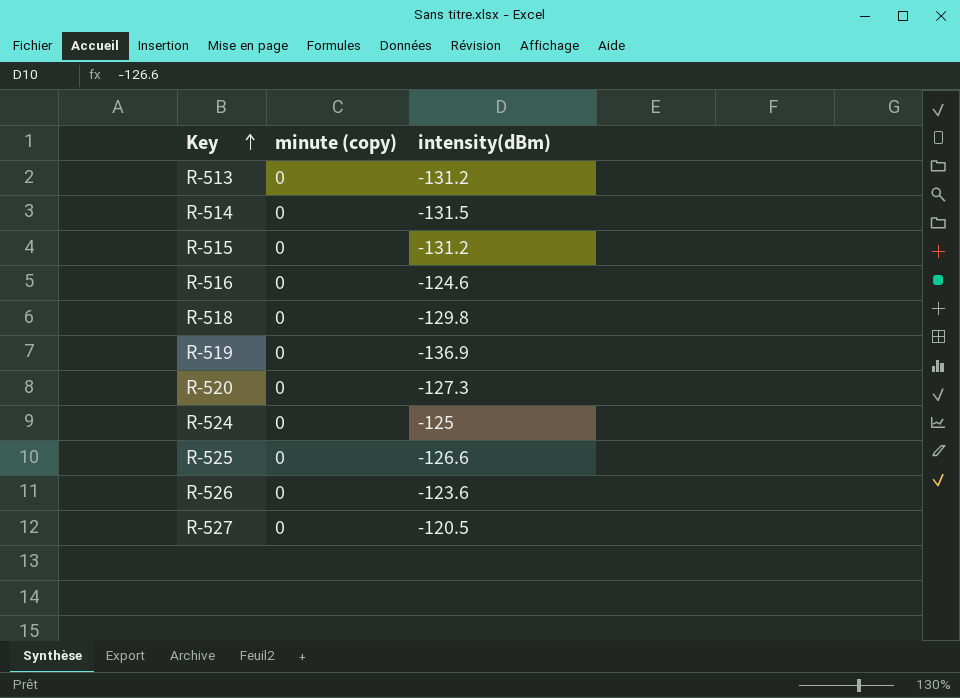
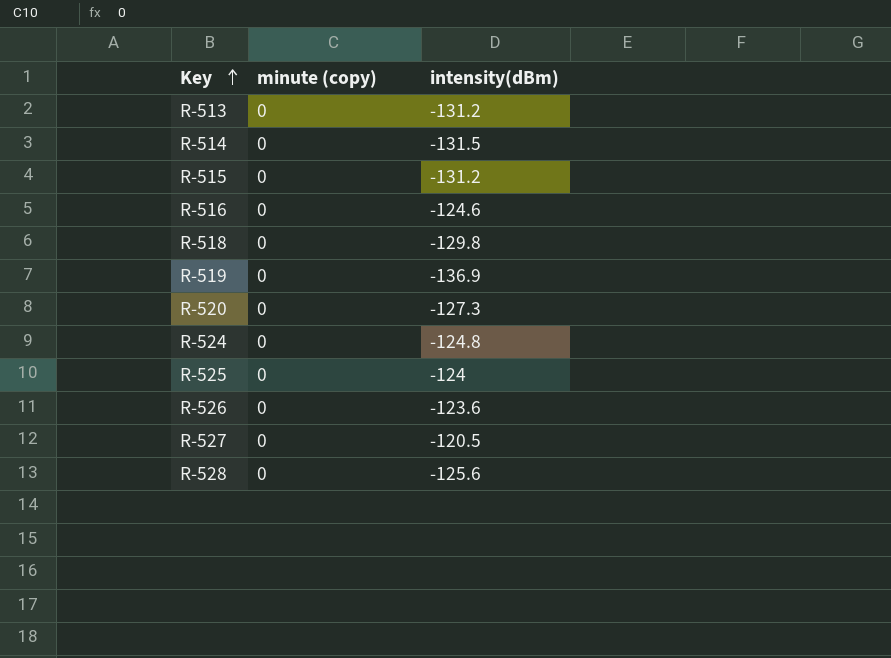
R-524 | intensity(dBm): -125 -> -124.8
R-525 | intensity(dBm): -126.6 -> -124
row R-528: none -> 0 | -125.6

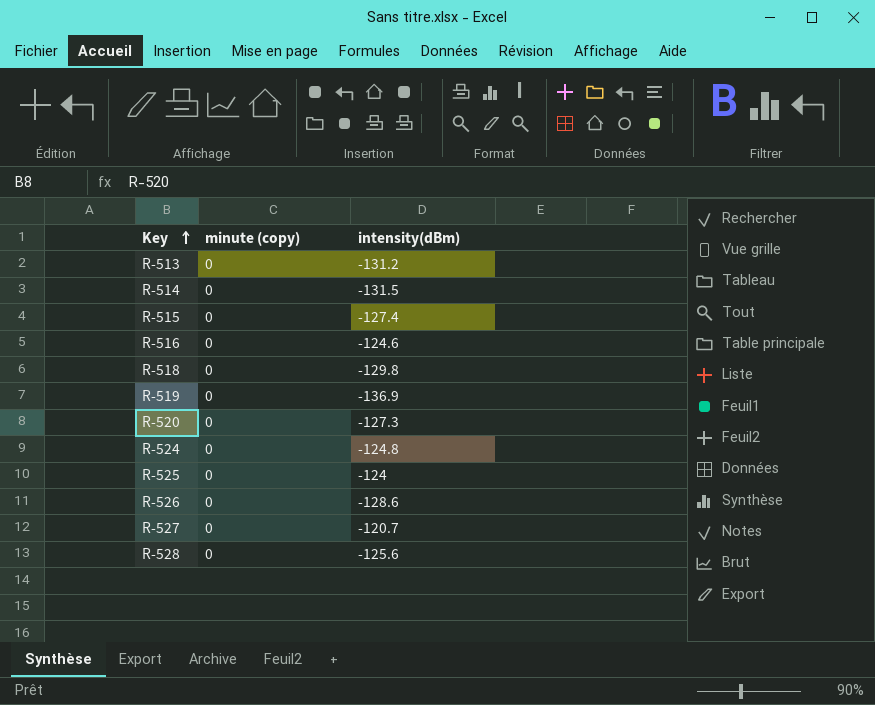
R-515 | intensity(dBm): -131.2 -> -127.4
R-526 | intensity(dBm): -123.6 -> -128.6
R-527 | intensity(dBm): -120.5 -> -120.7

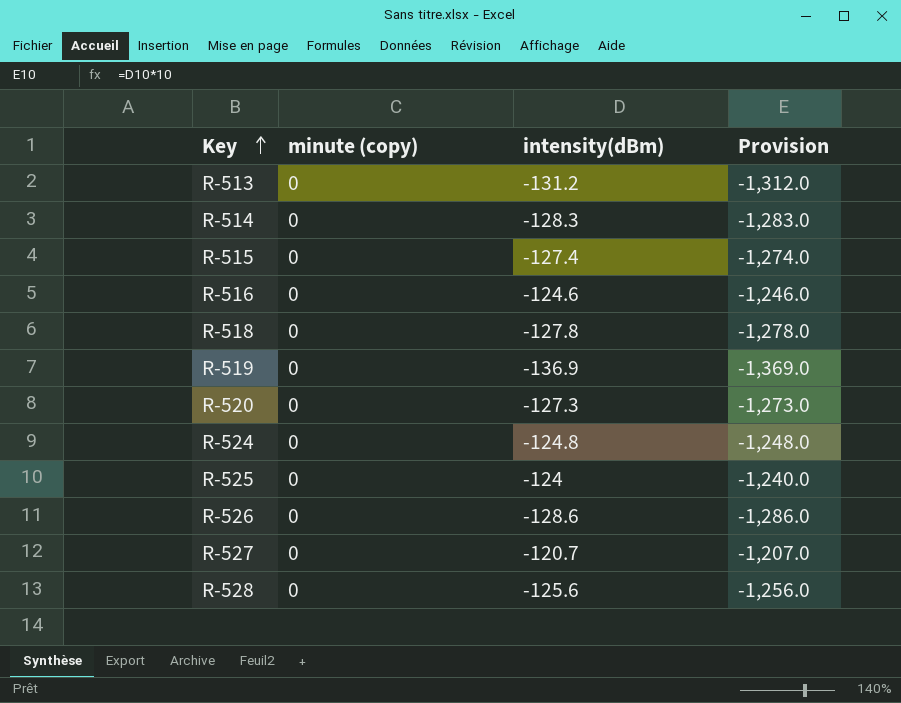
column Provision | formula: none -> [intensity(dBm)] * 10
R-514 | intensity(dBm): -131.5 -> -128.3
R-518 | intensity(dBm): -129.8 -> -127.8

